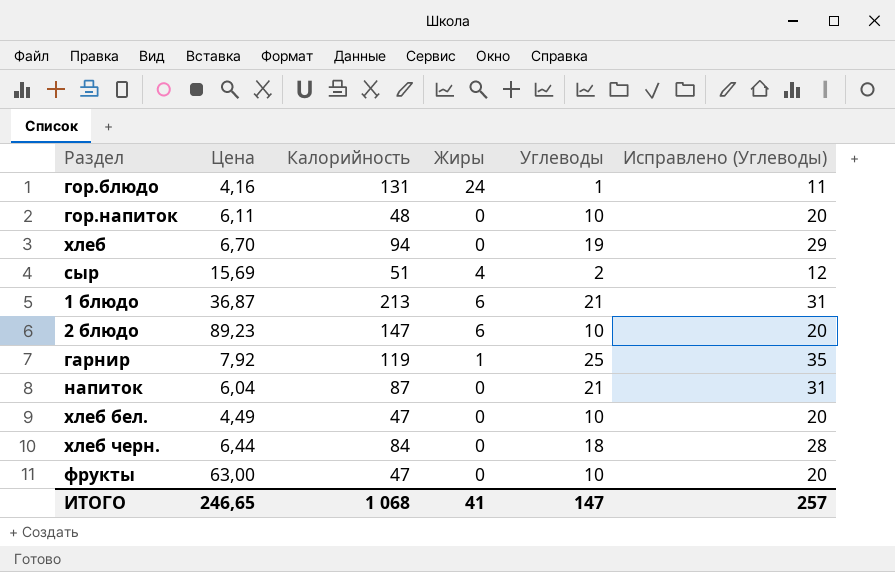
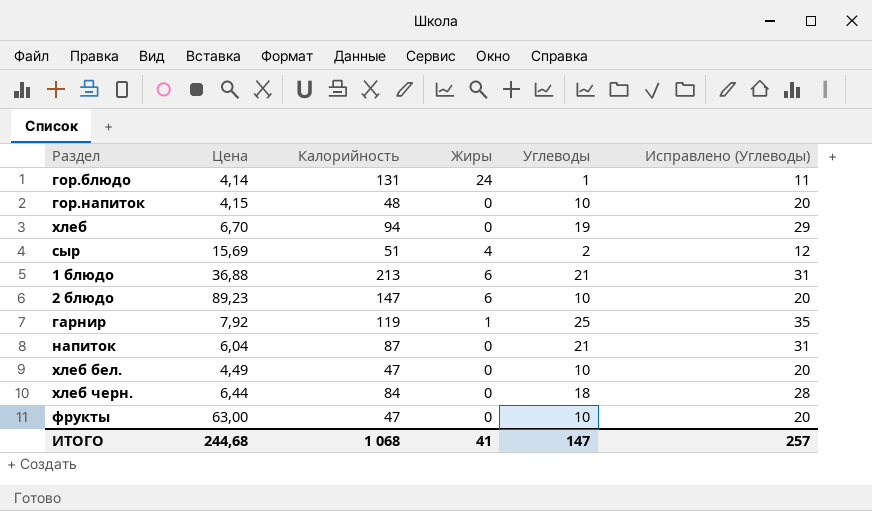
гор.блюдо | Цена: 4,16 -> 4,14
гор.напиток | Цена: 6,11 -> 4,15
1 блюдо | Цена: 36,87 -> 36,88
ИТОГО | Цена: 246,65 -> 244,68

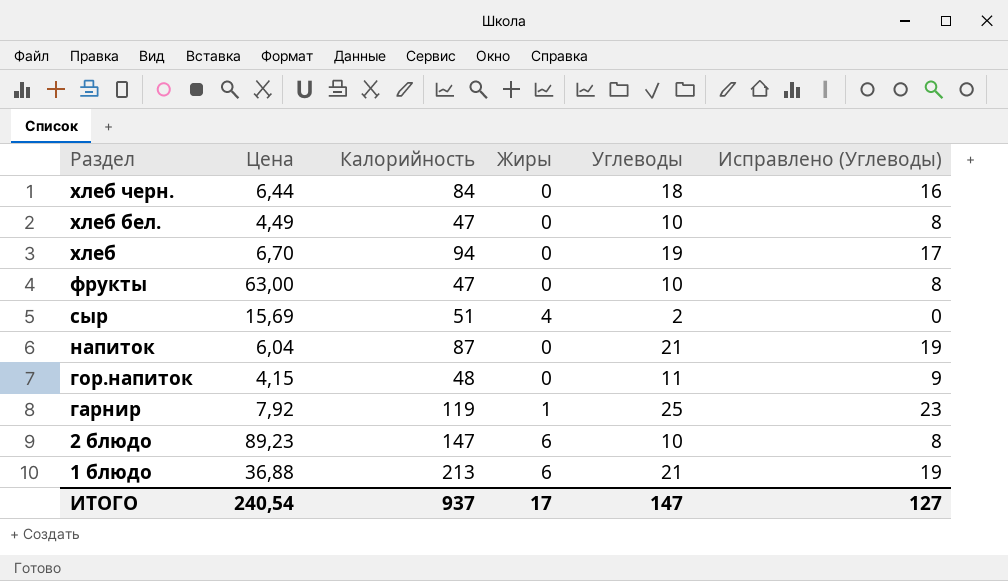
row order: none -> Раздел descending
column Исправлено (Углеводы) | formula: [Углеводы] + 10 -> [Углеводы] - 2
row гор.блюдо: 4,14 | 131 | 24 | 1 | 11 -> none
гор.напиток | Углеводы: 10 -> 11
ИТОГО | Цена: 244,68 -> 240,54
ИТОГО | Калорийность: 1 068 -> 937
ИТОГО | Жиры: 41 -> 17
ИТОГО | Исправлено (Углеводы): 257 -> 127

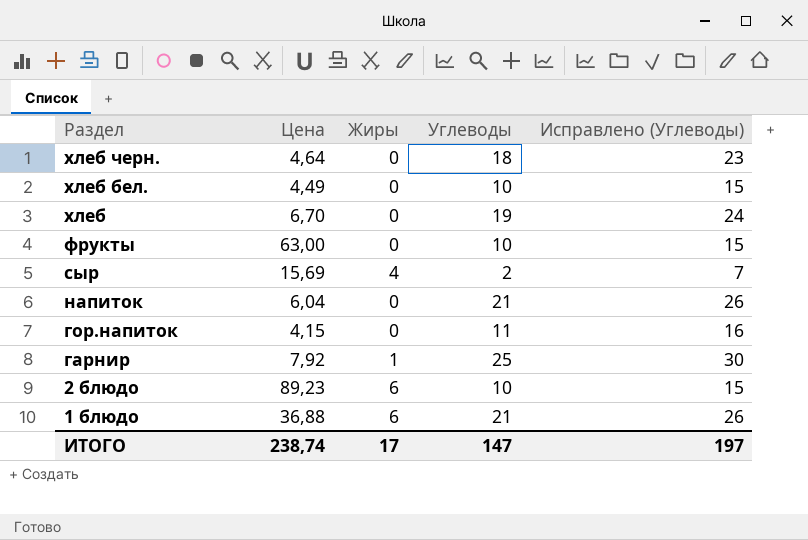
column Калорийность | position: 3 -> none
column Исправлено (Углеводы) | formula: [Углеводы] - 2 -> [Углеводы] + 5
хлеб черн. | Цена: 6,44 -> 4,64
ИТОГО | Цена: 240,54 -> 238,74
ИТОГО | Исправлено (Углеводы): 127 -> 197

